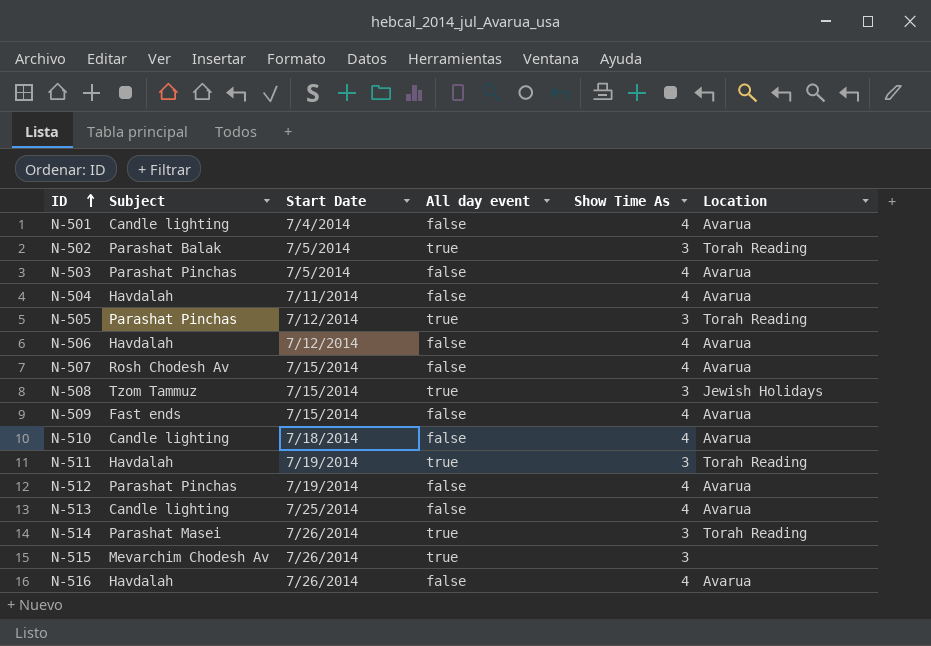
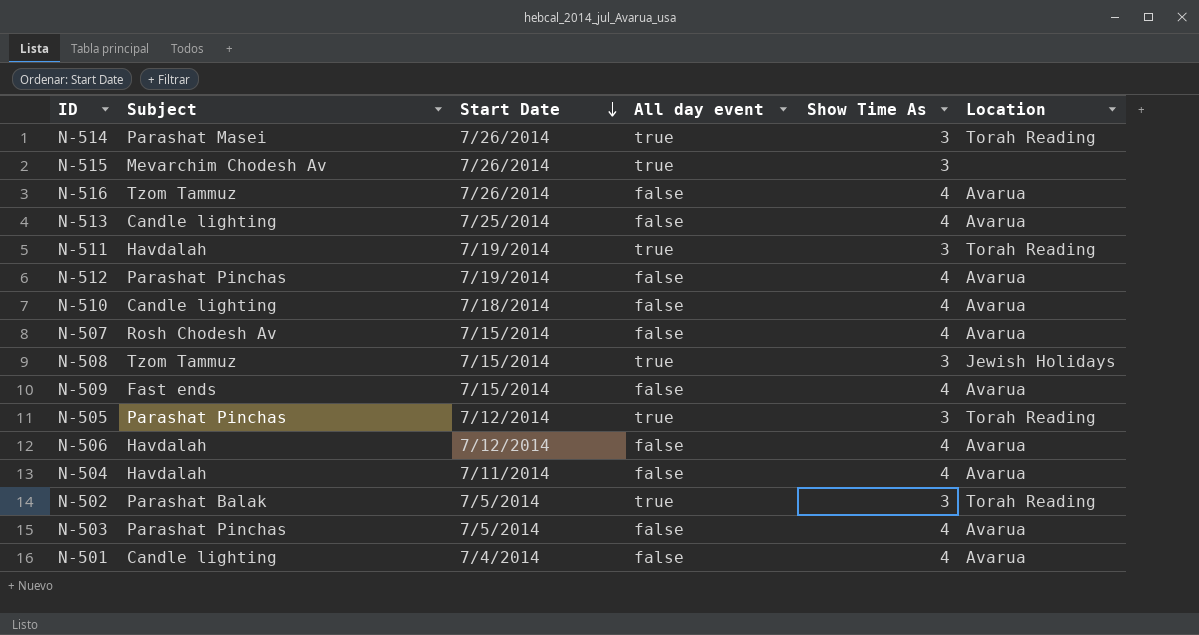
row order: ID ascending -> Start Date descending
N-516 | Subject: Havdalah -> Tzom Tammuz

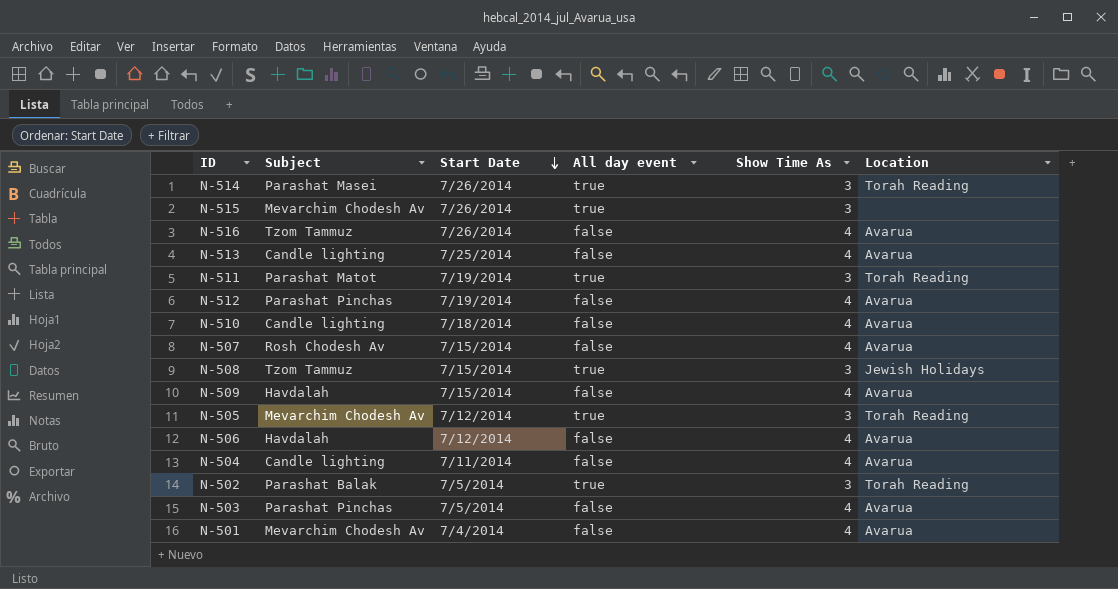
N-511 | Subject: Havdalah -> Parashat Matot
N-509 | Subject: Fast ends -> Havdalah
N-505 | Subject: Parashat Pinchas -> Mevarchim Chodesh Av
N-504 | Subject: Havdalah -> Candle lighting
N-501 | Subject: Candle lighting -> Mevarchim Chodesh Av

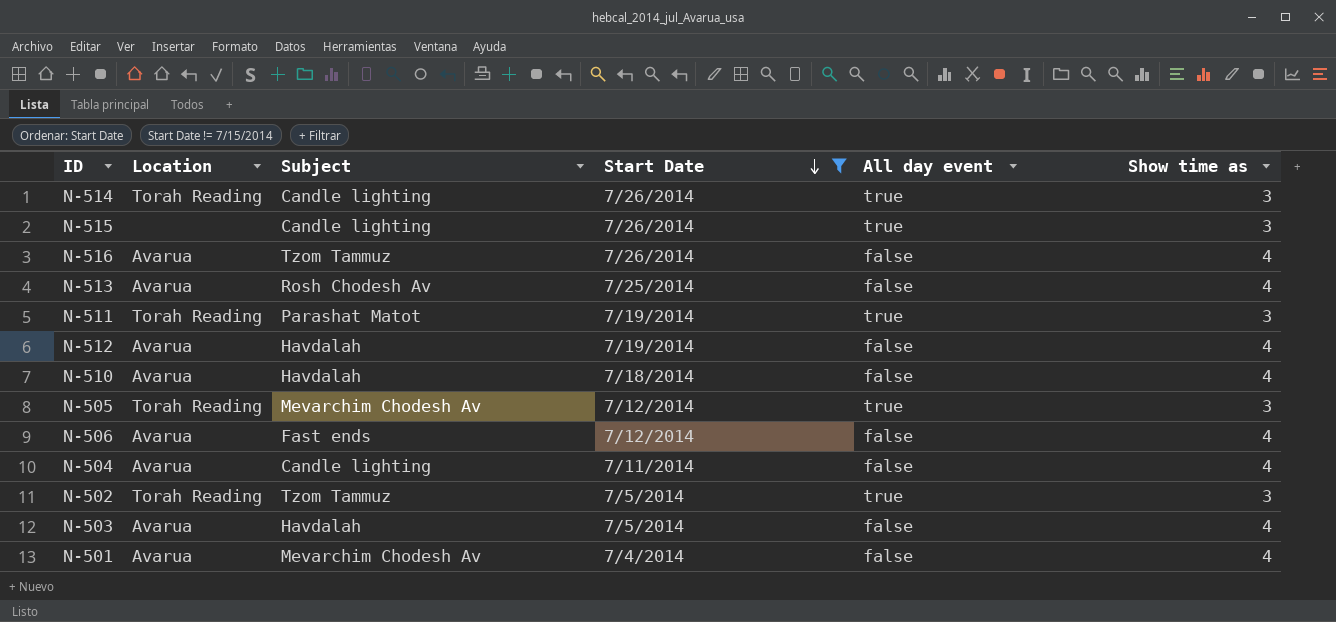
filter: none -> Start Date != 7/15/2014
column Location | position: 6 -> 2
column name: Show Time As -> Show time as
N-514 | Subject: Parashat Masei -> Candle lighting
N-515 | Subject: Mevarchim Chodesh Av -> Candle lighting
N-513 | Subject: Candle lighting -> Rosh Chodesh Av
N-512 | Subject: Parashat Pinchas -> Havdalah
N-510 | Subject: Candle lighting -> Havdalah
N-506 | Subject: Havdalah -> Fast ends
N-502 | Subject: Parashat Balak -> Tzom Tammuz
N-503 | Subject: Parashat Pinchas -> Havdalah

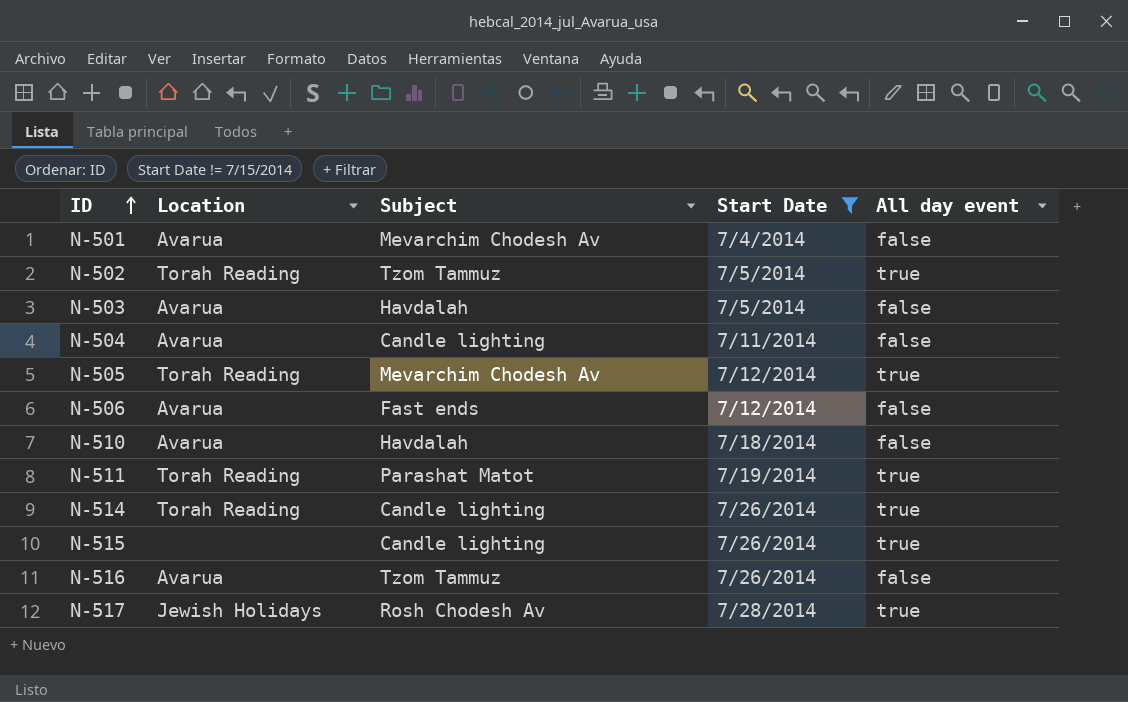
row order: Start Date descending -> ID ascending
column Show time as | position: 6 -> none
row N-513: Avarua | Rosh Chodesh Av | 7/25/2014 | false | 4 -> none
row N-512: Avarua | Havdalah | 7/19/2014 | false | 4 -> none
row N-517: none -> Jewish Holidays | Rosh Chodesh Av | 7/28/2014 | true

